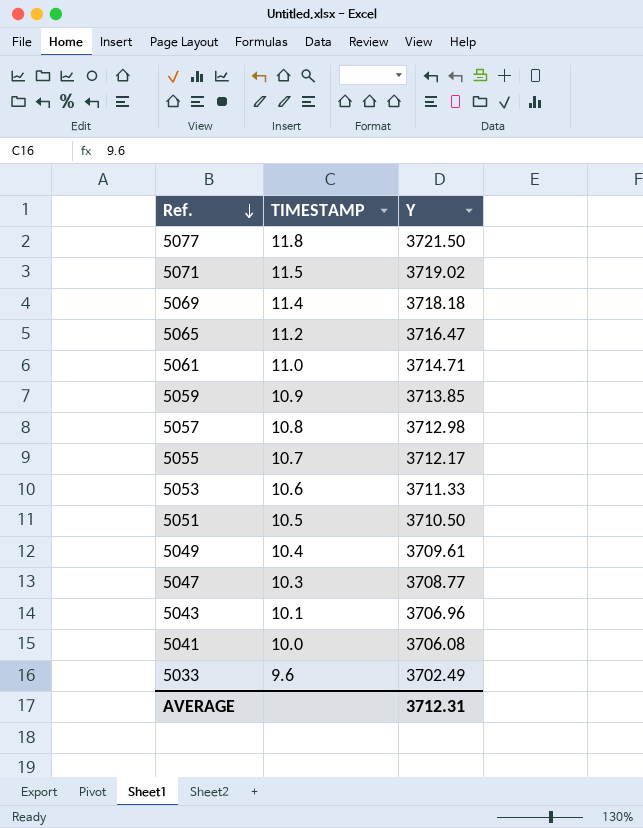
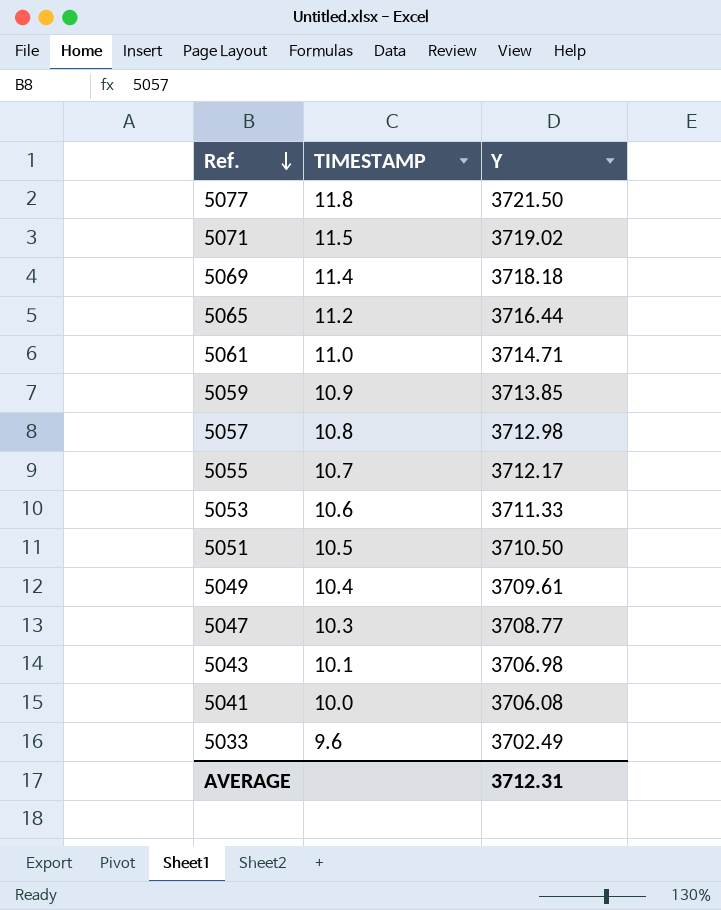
5065 | Y: 3716.47 -> 3716.44
5043 | Y: 3706.96 -> 3706.98

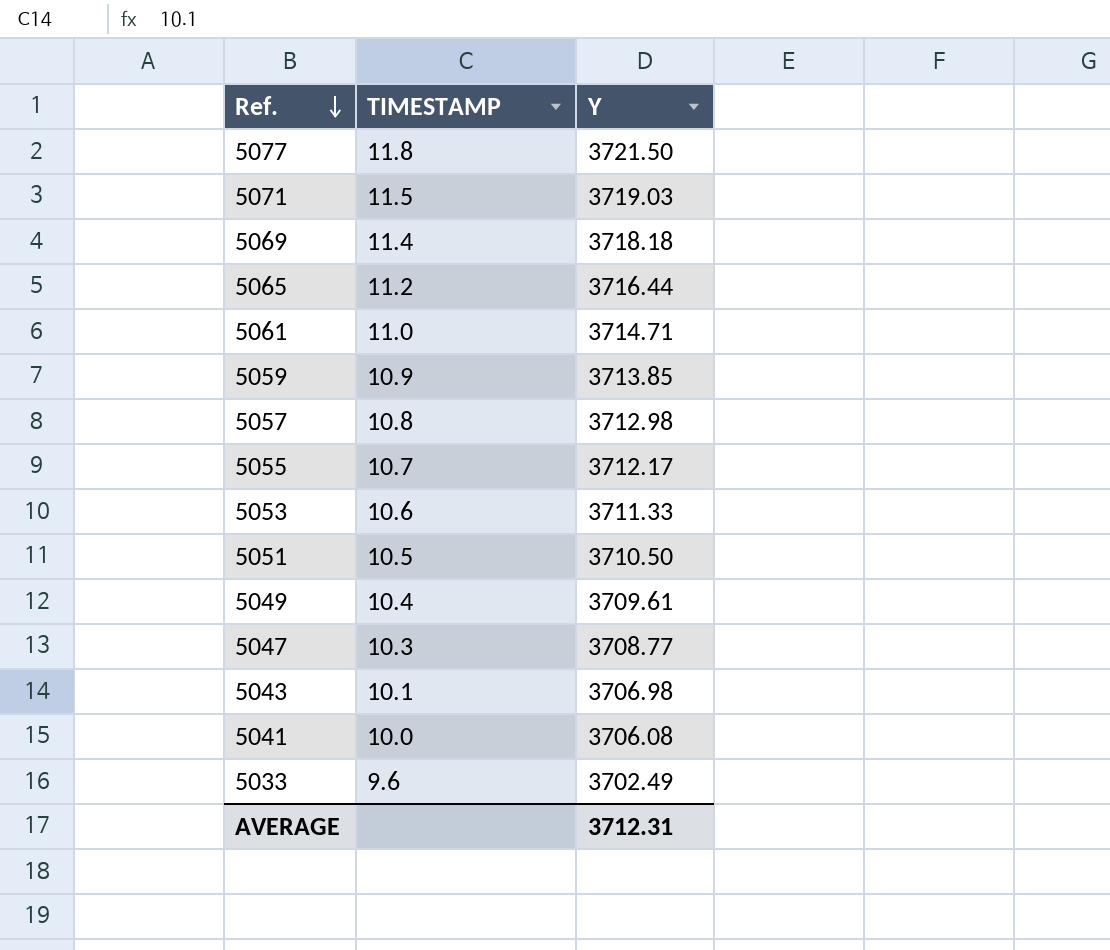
5071 | Y: 3719.02 -> 3719.03

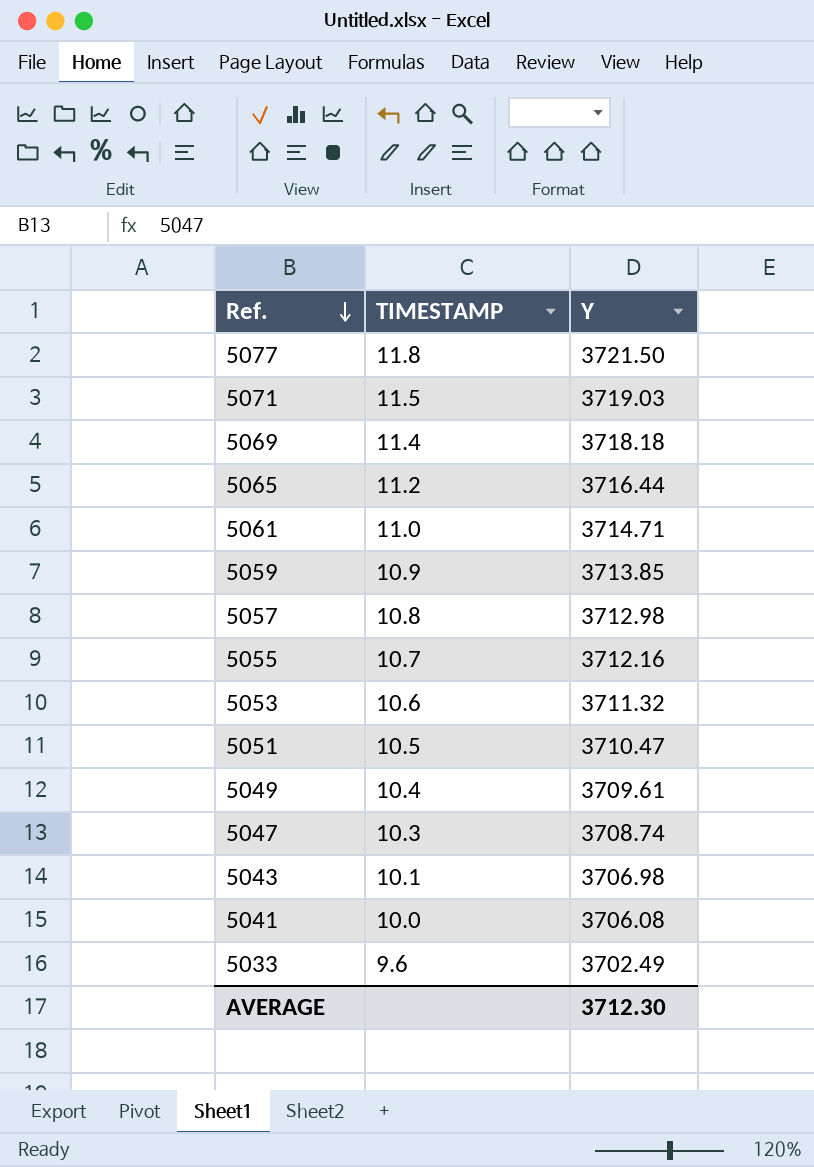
5055 | Y: 3712.17 -> 3712.16
5053 | Y: 3711.33 -> 3711.32
5051 | Y: 3710.50 -> 3710.47
5047 | Y: 3708.77 -> 3708.74
AVERAGE | Y: 3712.31 -> 3712.30

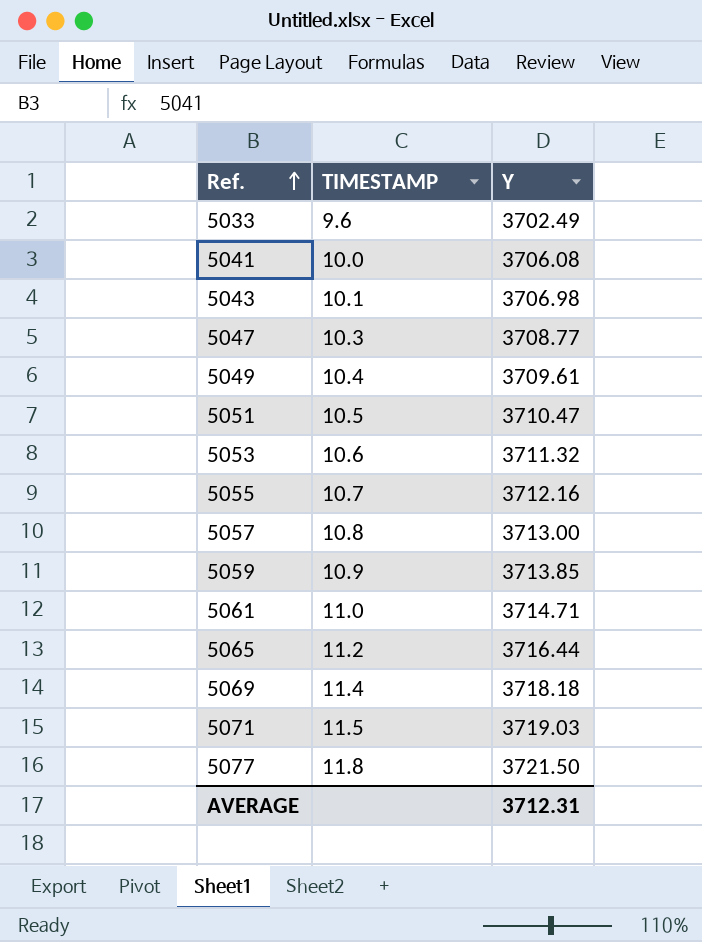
row order: Ref. descending -> Ref. ascending
5047 | Y: 3708.74 -> 3708.77
5057 | Y: 3712.98 -> 3713.00
AVERAGE | Y: 3712.30 -> 3712.31

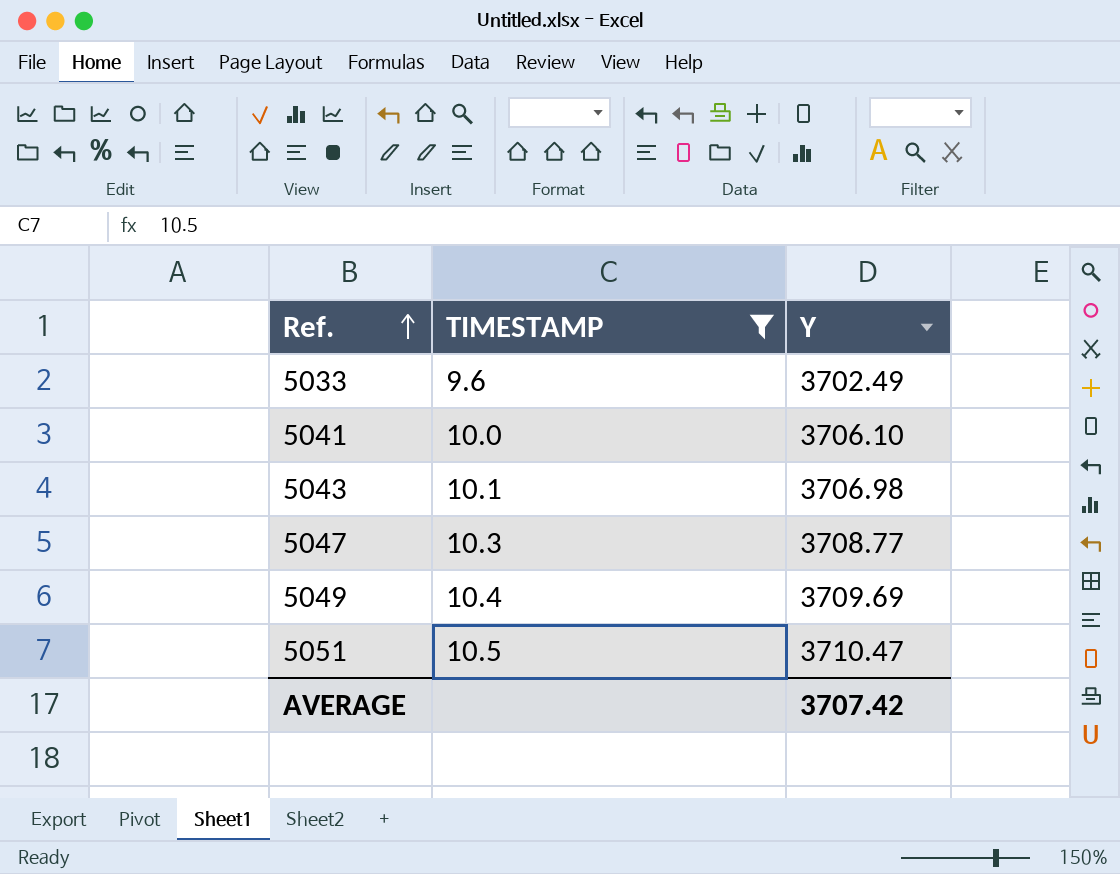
filter: none -> TIMESTAMP <= 10.5
5041 | Y: 3706.08 -> 3706.10
5049 | Y: 3709.61 -> 3709.69
AVERAGE | Y: 3712.31 -> 3707.42

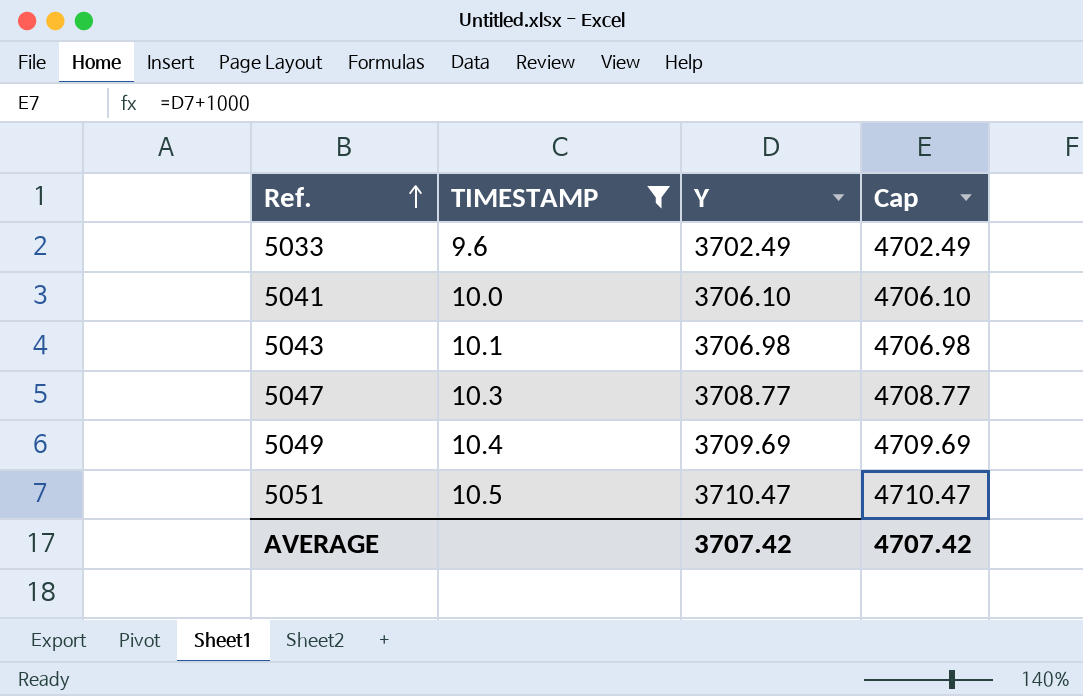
column Cap | formula: none -> [Y] + 1000

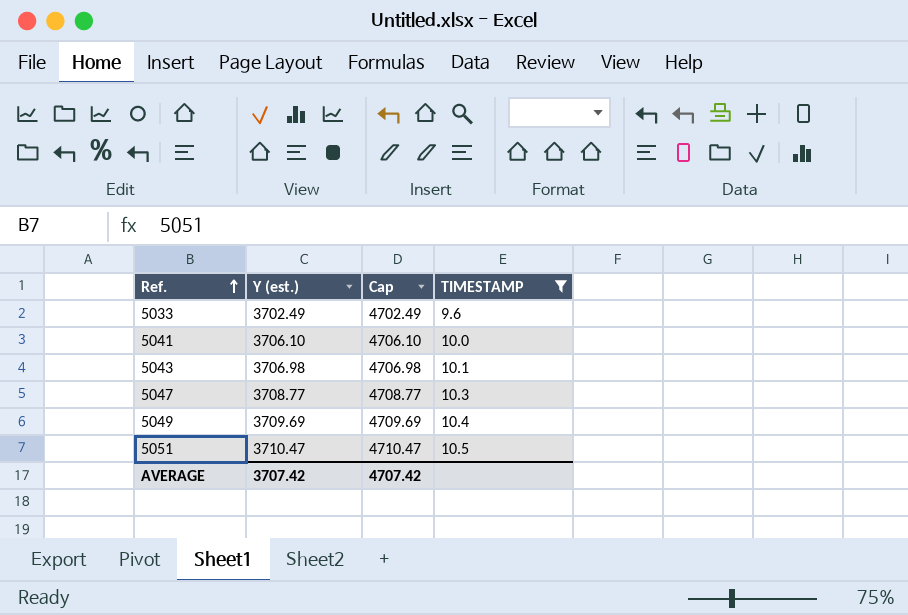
column name: Y -> Y (est.)
column TIMESTAMP | position: 2 -> 4

